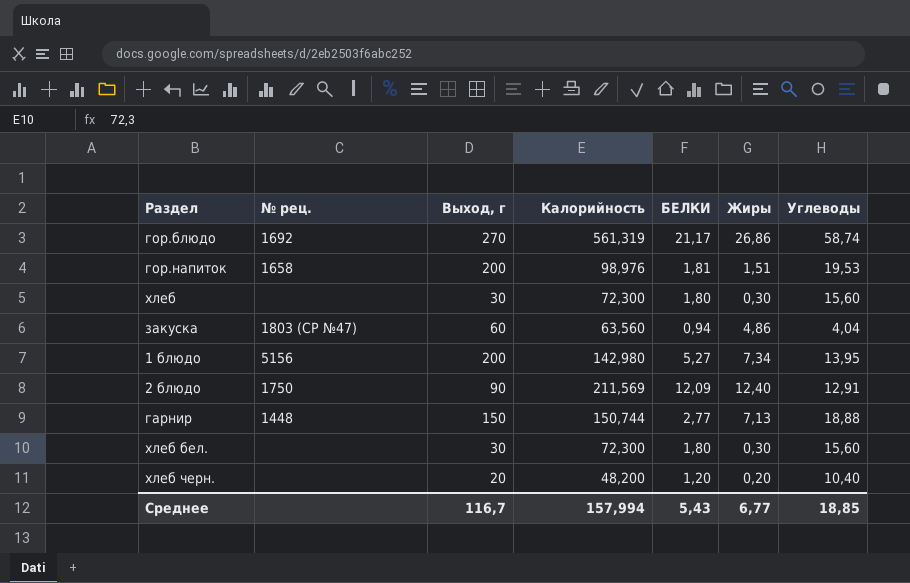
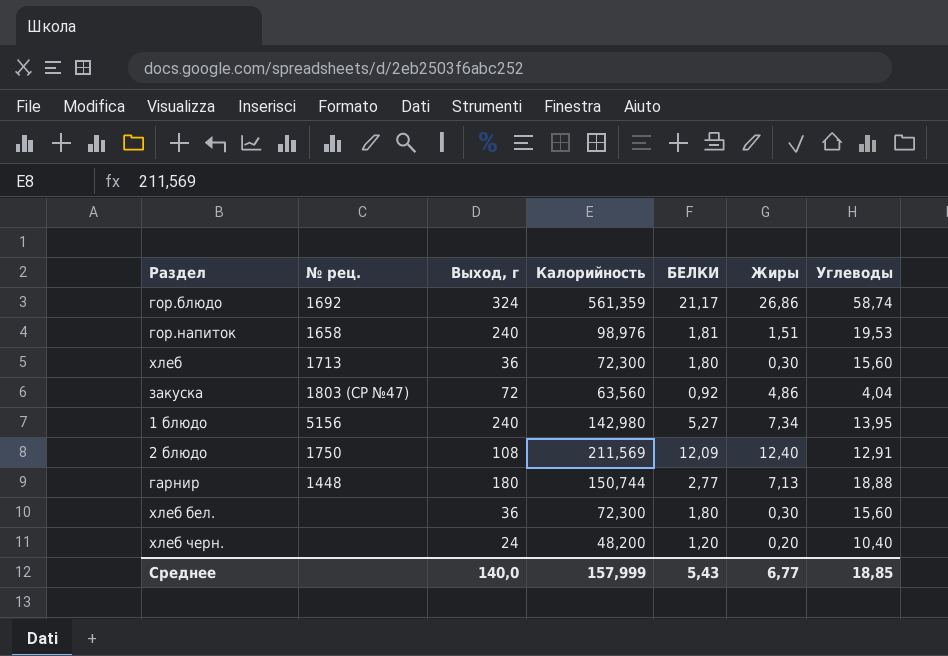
гор.блюдо | Выход, г: 270 -> 324
гор.блюдо | Калорийность: 561,319 -> 561,359
гор.напиток | Выход, г: 200 -> 240
хлеб | № рец.: none -> 1713
хлеб | Выход, г: 30 -> 36
закуска | Выход, г: 60 -> 72
закуска | БЕЛКИ: 0,94 -> 0,92
1 блюдо | Выход, г: 200 -> 240
2 блюдо | Выход, г: 90 -> 108
гарнир | Выход, г: 150 -> 180
хлеб бел. | Выход, г: 30 -> 36
хлеб черн. | Выход, г: 20 -> 24
Среднее | Выход, г: 116,7 -> 140,0
Среднее | Калорийность: 157,994 -> 157,999

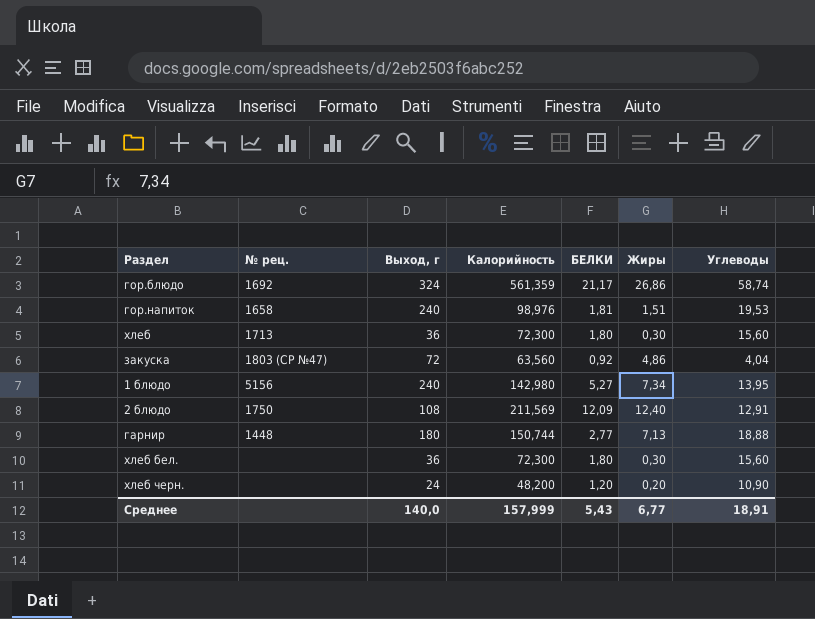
хлеб черн. | Углеводы: 10,40 -> 10,90
Среднее | Углеводы: 18,85 -> 18,91

